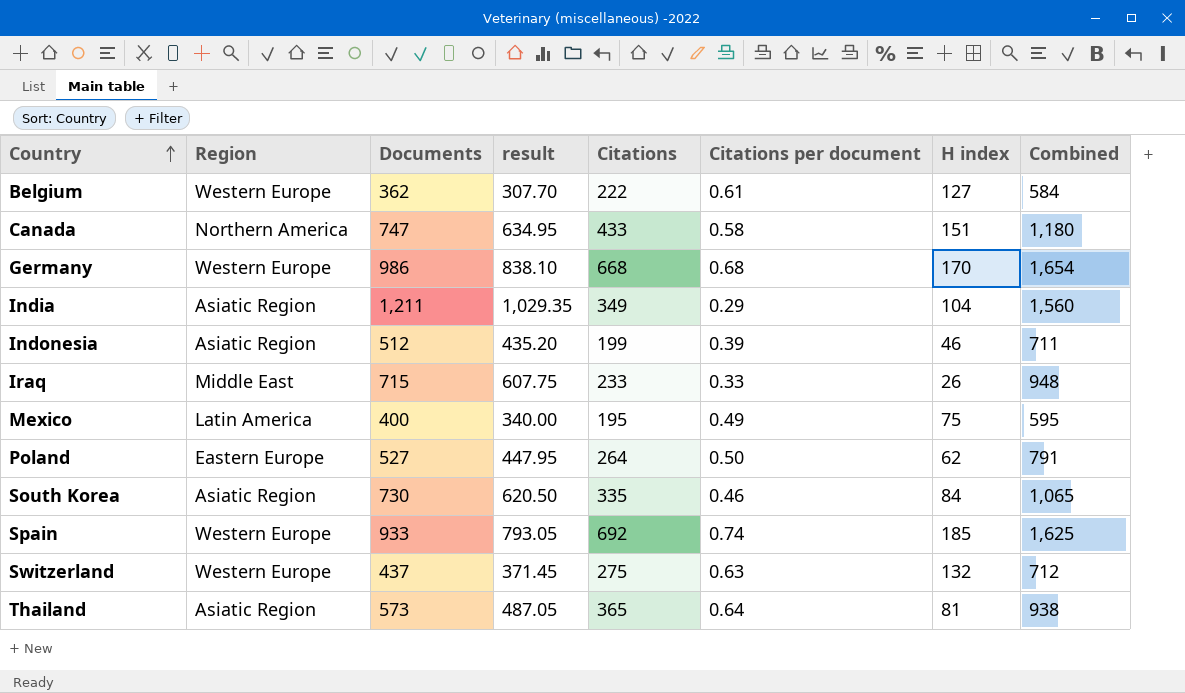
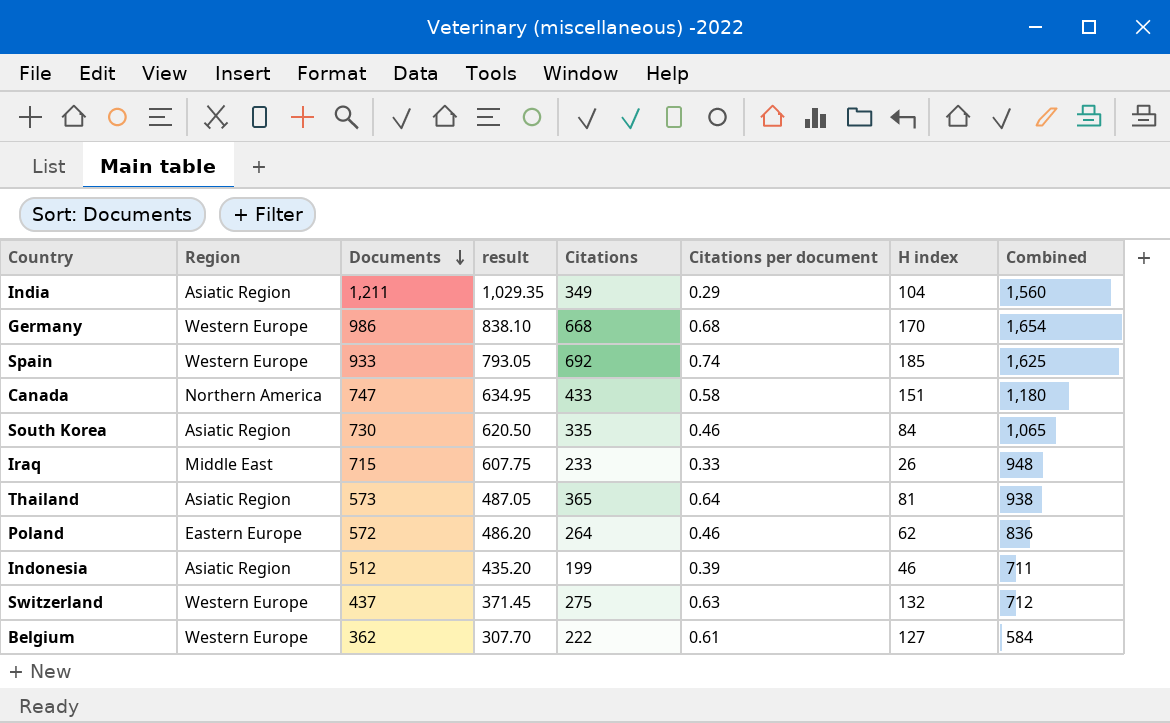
row order: Country ascending -> Documents descending
row Mexico: Latin America | 400 | 340.00 | 195 | 0.49 | 75 | 595 -> none
Poland | Documents: 527 -> 572
Poland | result: 447.95 -> 486.20
Poland | Citations per document: 0.50 -> 0.46
Poland | Combined: 791 -> 836

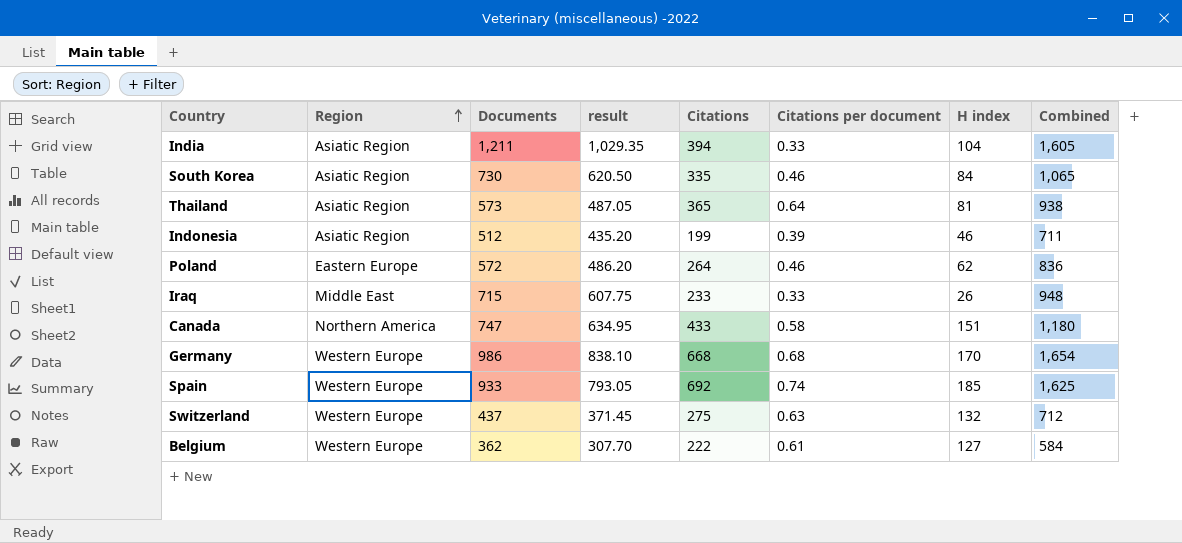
row order: Documents descending -> Region ascending
India | Citations: 349 -> 394
India | Citations per document: 0.29 -> 0.33
India | Combined: 1,560 -> 1,605

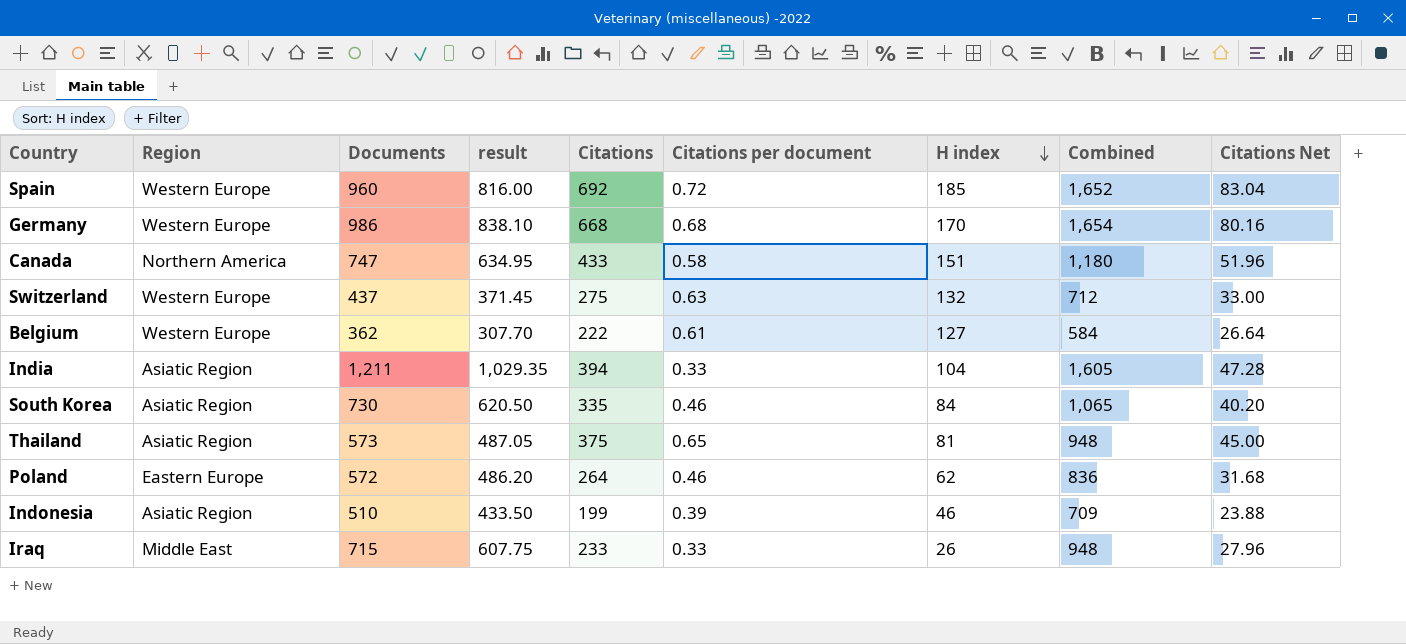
row order: Region ascending -> H index descending
column Citations Net | formula: none -> [Citations] * 0.12
Spain | Documents: 933 -> 960
Spain | result: 793.05 -> 816.00
Spain | Citations per document: 0.74 -> 0.72
Spain | Combined: 1,625 -> 1,652
Thailand | Citations: 365 -> 375
Thailand | Citations per document: 0.64 -> 0.65
Thailand | Combined: 938 -> 948
Indonesia | Documents: 512 -> 510
Indonesia | result: 435.20 -> 433.50
Indonesia | Combined: 711 -> 709

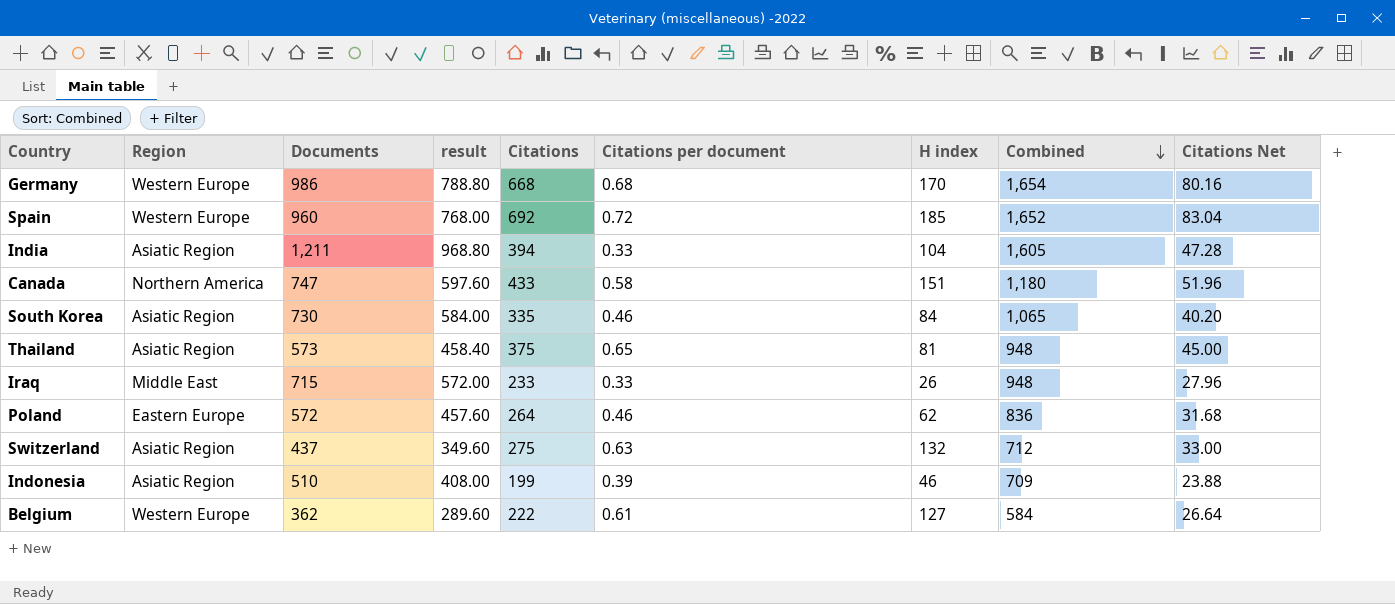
row order: H index descending -> Combined descending
column result | formula: [Documents] * 0.85 -> [Documents] * 0.8
Switzerland | Region: Western Europe -> Asiatic Region

